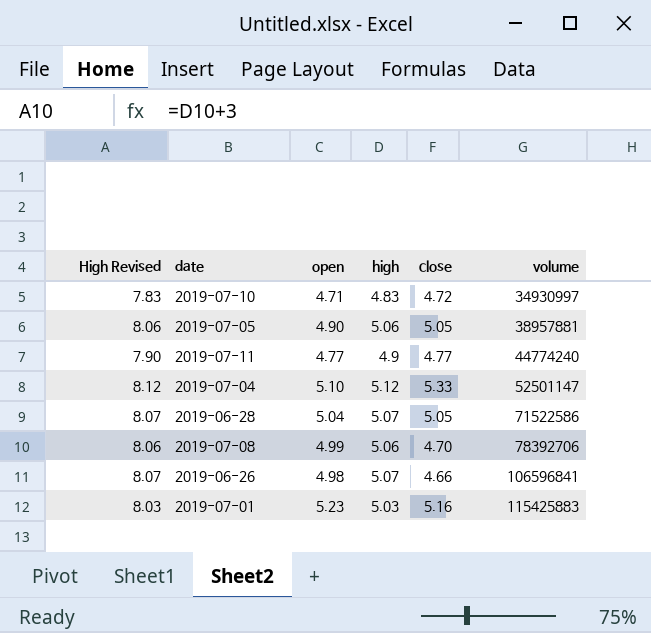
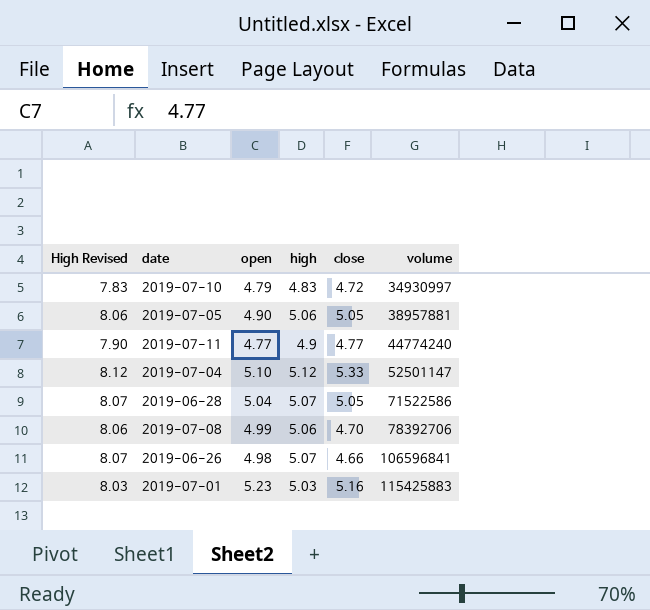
2019-07-10 | open: 4.71 -> 4.79

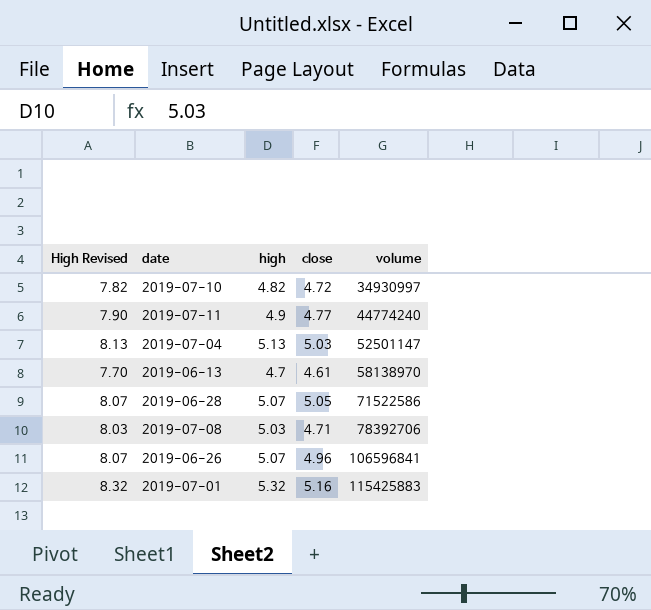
column open | position: 3 -> none
row 2019-07-05: 8.06 | 4.90 | 5.06 | 5.05 | 38957881 -> none
2019-07-10 | High Revised: 7.83 -> 7.82
2019-07-10 | high: 4.83 -> 4.82
2019-07-04 | High Revised: 8.12 -> 8.13
2019-07-04 | high: 5.12 -> 5.13
2019-07-04 | close: 5.33 -> 5.03
row 2019-06-13: none -> 7.70 | 4.7 | 4.61 | 58138970
2019-07-08 | High Revised: 8.06 -> 8.03
2019-07-08 | high: 5.06 -> 5.03
2019-07-08 | close: 4.70 -> 4.71
2019-06-26 | close: 4.66 -> 4.96
2019-07-01 | High Revised: 8.03 -> 8.32
2019-07-01 | high: 5.03 -> 5.32

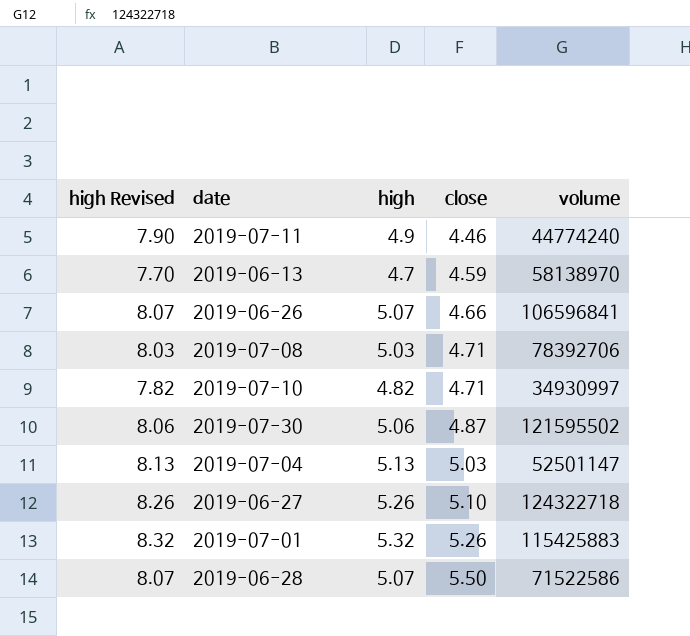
row order: volume ascending -> close ascending
column name: High Revised -> high Revised
2019-07-11 | close: 4.77 -> 4.46
2019-06-13 | close: 4.61 -> 4.59
2019-06-26 | close: 4.96 -> 4.66
2019-07-10 | close: 4.72 -> 4.71
row 2019-07-30: none -> 8.06 | 5.06 | 4.87 | 121595502
row 2019-06-27: none -> 8.26 | 5.26 | 5.10 | 124322718
2019-07-01 | close: 5.16 -> 5.26
2019-06-28 | close: 5.05 -> 5.50

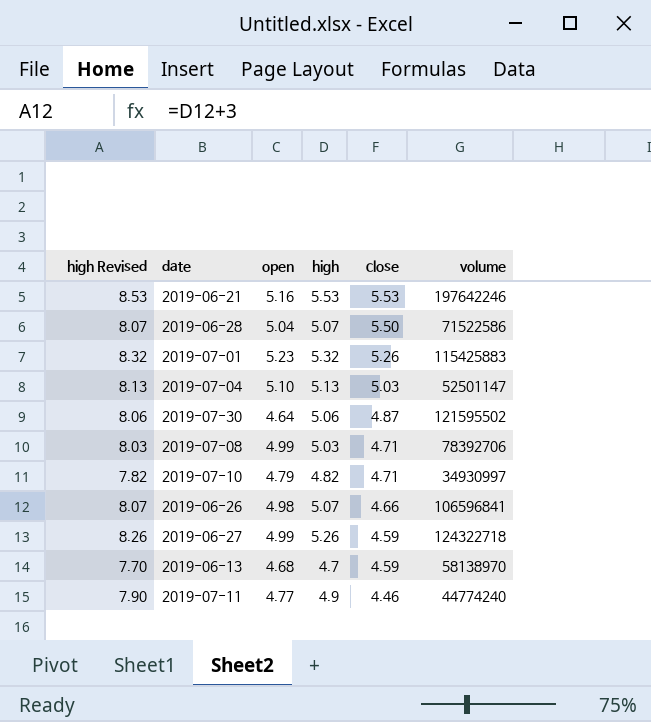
row order: close ascending -> close descending
column open | position: none -> 3
row 2019-06-21: none -> 8.53 | 5.16 | 5.53 | 5.53 | 197642246
2019-06-27 | close: 5.10 -> 4.59

